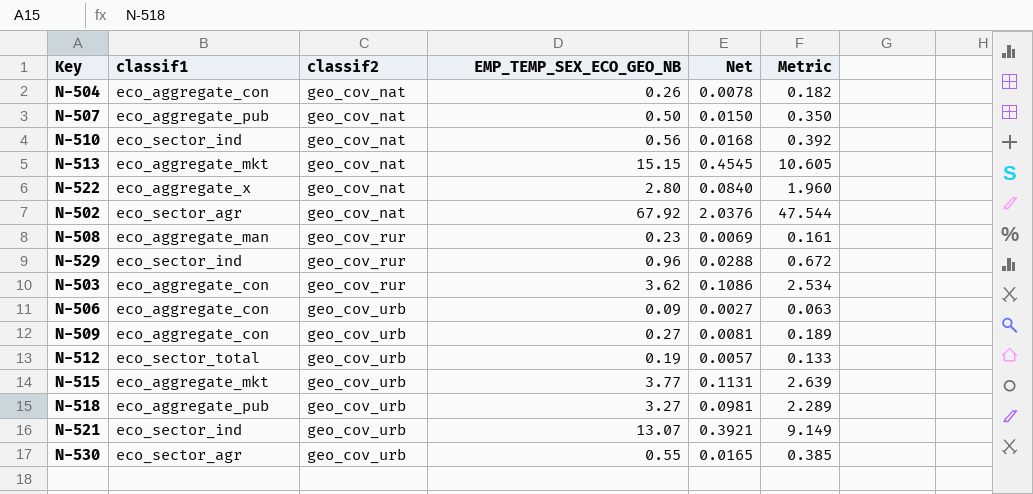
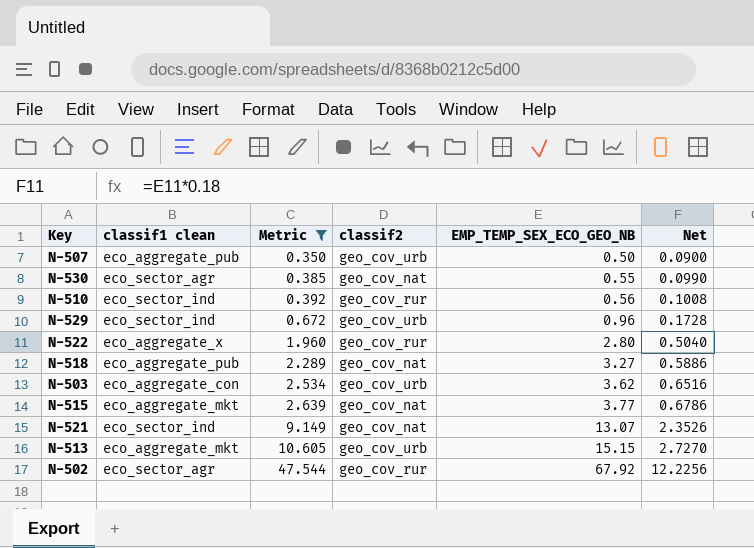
filter: none -> Metric >= 0.350
row order: classif2 ascending -> Metric ascending
column name: classif1 -> classif1 clean
column Metric | position: 6 -> 3
column Net | formula: [EMP_TEMP_SEX_ECO_GEO_NB] * 0.03 -> [EMP_TEMP_SEX_ECO_GEO_NB] * 0.18
N-507 | classif2: geo_cov_nat -> geo_cov_urb
N-530 | classif2: geo_cov_urb -> geo_cov_nat
N-510 | classif2: geo_cov_nat -> geo_cov_rur
N-529 | classif2: geo_cov_rur -> geo_cov_urb
N-522 | classif2: geo_cov_nat -> geo_cov_rur
N-518 | classif2: geo_cov_urb -> geo_cov_nat
N-503 | classif2: geo_cov_rur -> geo_cov_urb
N-515 | classif2: geo_cov_urb -> geo_cov_nat
N-521 | classif2: geo_cov_urb -> geo_cov_nat
N-513 | classif2: geo_cov_nat -> geo_cov_urb
N-502 | classif2: geo_cov_nat -> geo_cov_rur

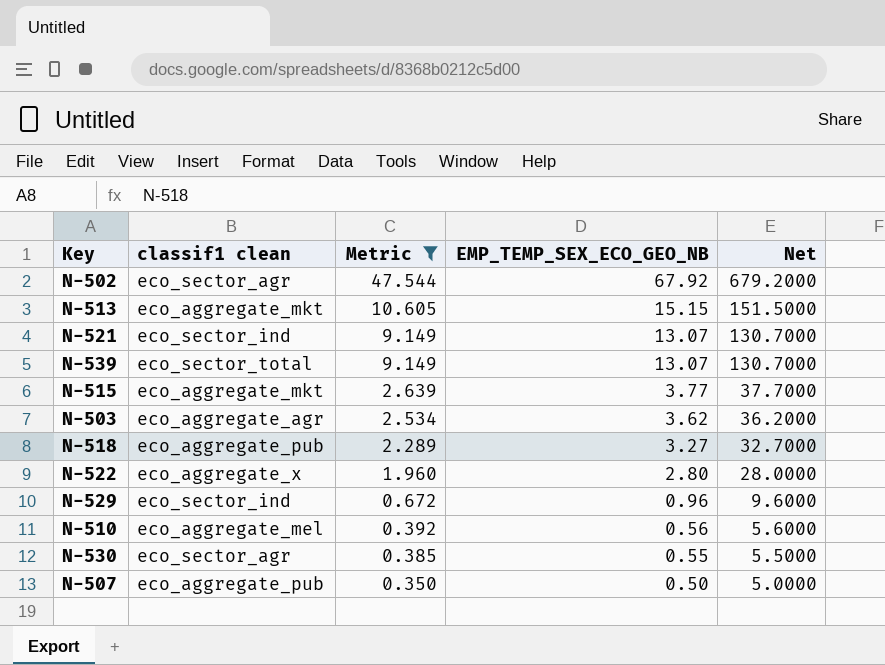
row order: Metric ascending -> Metric descending
column classif2 | position: 4 -> none
column Net | formula: [EMP_TEMP_SEX_ECO_GEO_NB] * 0.18 -> [EMP_TEMP_SEX_ECO_GEO_NB] * 10
row N-539: none -> eco_sector_total | 9.149 | 13.07 | 130.7000
N-503 | classif1 clean: eco_aggregate_con -> eco_aggregate_agr
N-510 | classif1 clean: eco_sector_ind -> eco_aggregate_mel

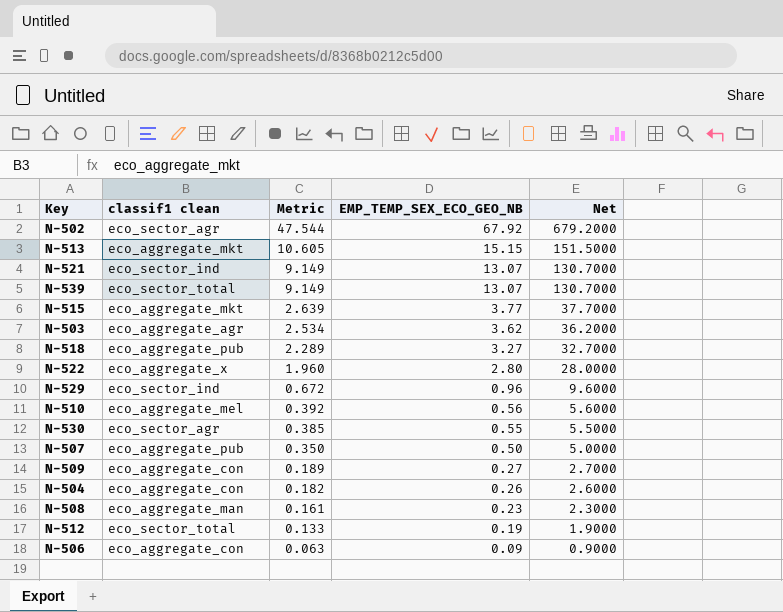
filter: Metric >= 0.350 -> none

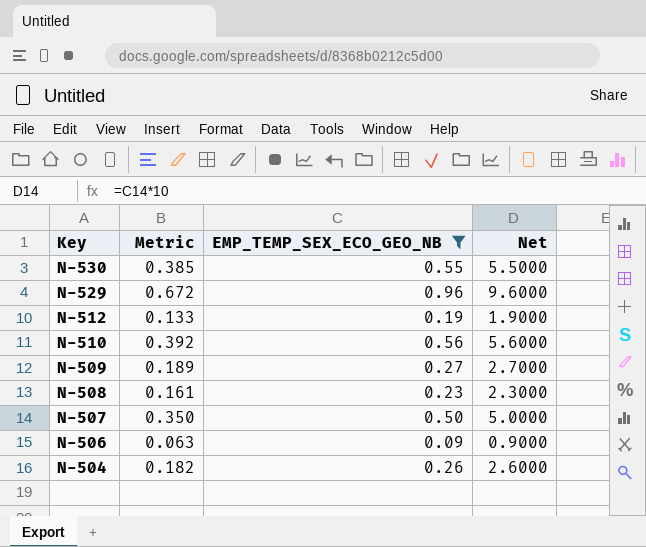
filter: none -> EMP_TEMP_SEX_ECO_GEO_NB <= 0.96
row order: Metric descending -> Key descending
column classif1 clean | position: 2 -> none

